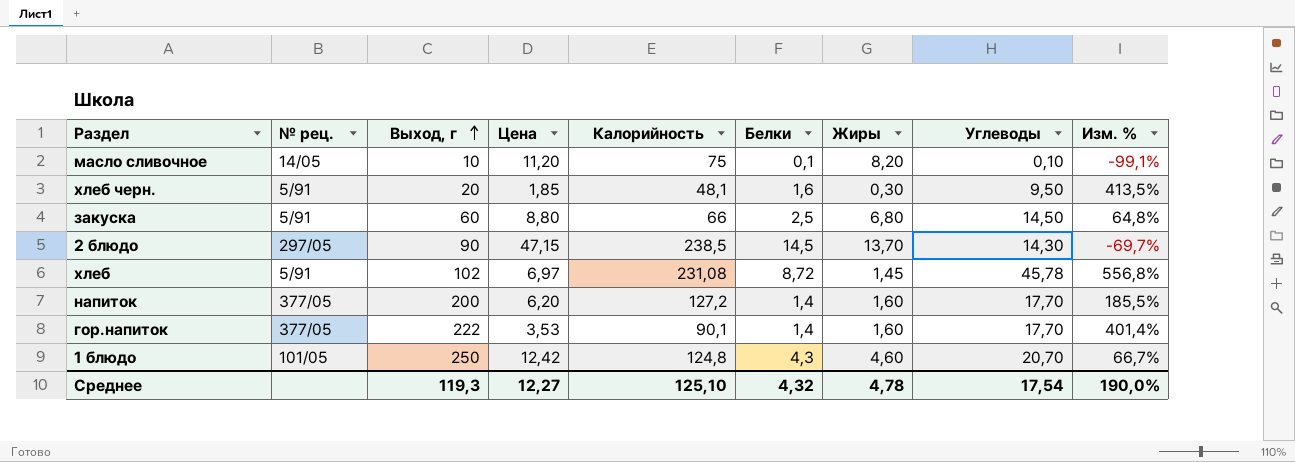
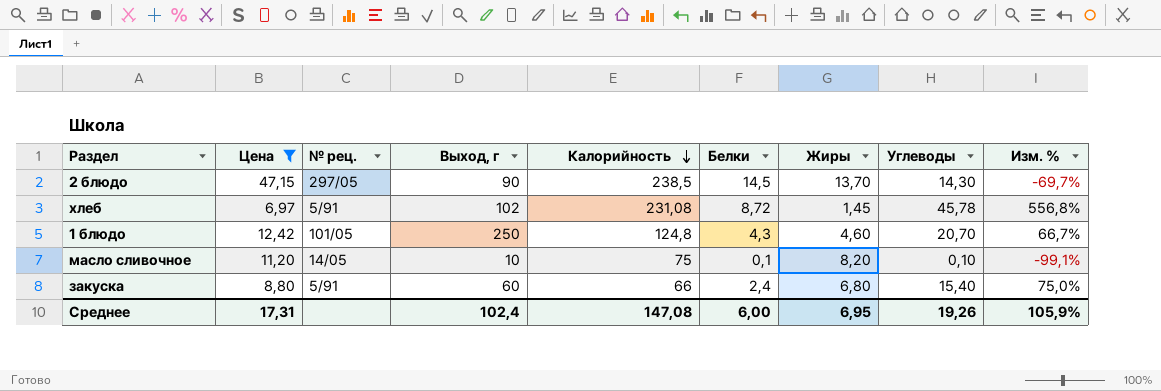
filter: none -> Цена >= 6,97
row order: Выход, г ascending -> Калорийность descending
column Цена | position: 4 -> 2
закуска | Белки: 2,5 -> 2,4
закуска | Углеводы: 14,50 -> 15,40
закуска | Изм. %: 64,8% -> 75,0%
Среднее | Цена: 12,27 -> 17,31
Среднее | Выход, г: 119,3 -> 102,4
Среднее | Калорийность: 125,10 -> 147,08
Среднее | Белки: 4,32 -> 6,00
Среднее | Жиры: 4,78 -> 6,95
Среднее | Углеводы: 17,54 -> 19,26
Среднее | Изм. %: 190,0% -> 105,9%

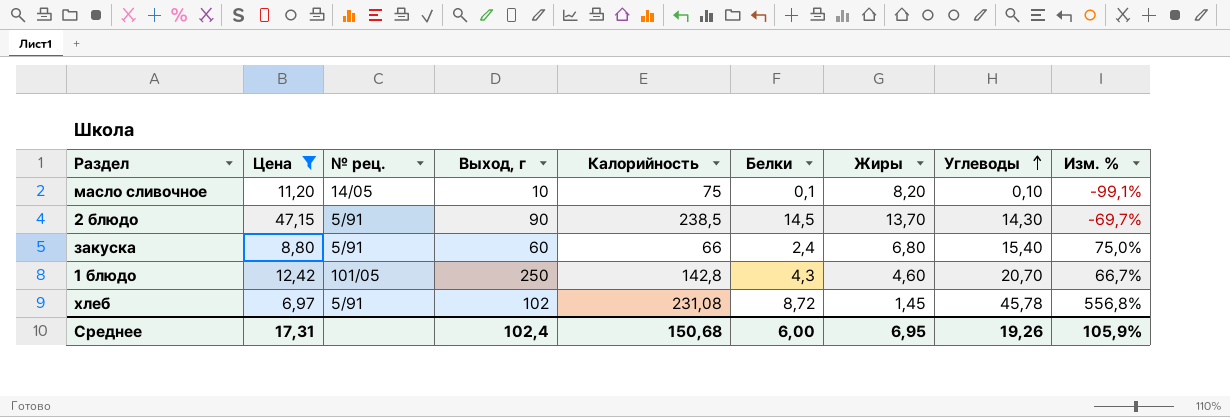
row order: Калорийность descending -> Углеводы ascending
2 блюдо | № рец.: 297/05 -> 5/91
1 блюдо | Калорийность: 124,8 -> 142,8
Среднее | Калорийность: 147,08 -> 150,68

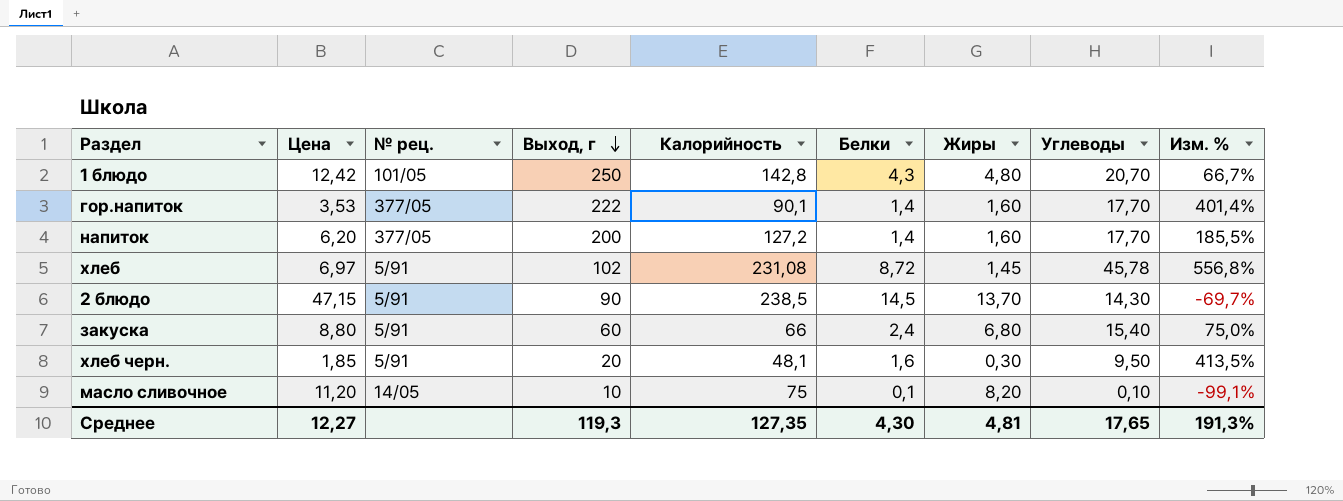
filter: Цена >= 6,97 -> none
row order: Углеводы ascending -> Выход, г descending
1 блюдо | Жиры: 4,60 -> 4,80
Среднее | Цена: 17,31 -> 12,27
Среднее | Выход, г: 102,4 -> 119,3
Среднее | Калорийность: 150,68 -> 127,35
Среднее | Белки: 6,00 -> 4,30
Среднее | Жиры: 6,95 -> 4,81
Среднее | Углеводы: 19,26 -> 17,65
Среднее | Изм. %: 105,9% -> 191,3%

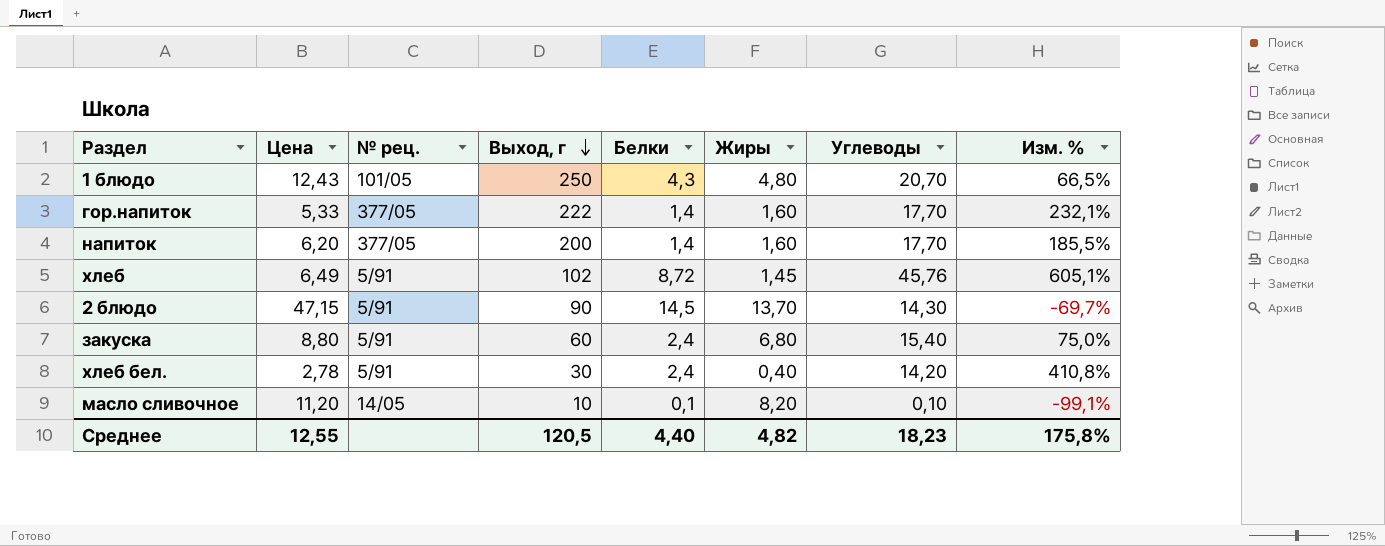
column Калорийность | position: 5 -> none
row хлеб черн.: 1,85 | 5/91 | 20 | 48,1 | 1,6 | 0,30 | 9,50 | 413,5% -> none
1 блюдо | Цена: 12,42 -> 12,43
1 блюдо | Изм. %: 66,7% -> 66,5%
гор.напиток | Цена: 3,53 -> 5,33
гор.напиток | Изм. %: 401,4% -> 232,1%
хлеб | Цена: 6,97 -> 6,49
хлеб | Углеводы: 45,78 -> 45,76
хлеб | Изм. %: 556,8% -> 605,1%
row хлеб бел.: none -> 2,78 | 5/91 | 30 | 2,4 | 0,40 | 14,20 | 410,8%
Среднее | Цена: 12,27 -> 12,55
Среднее | Выход, г: 119,3 -> 120,5
Среднее | Белки: 4,30 -> 4,40
Среднее | Жиры: 4,81 -> 4,82
Среднее | Углеводы: 17,65 -> 18,23
Среднее | Изм. %: 191,3% -> 175,8%

